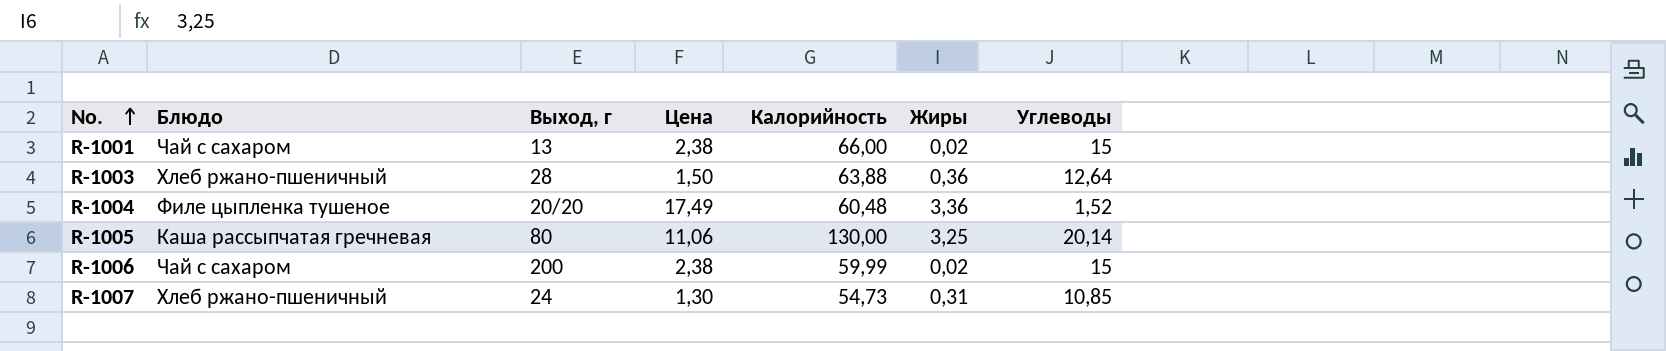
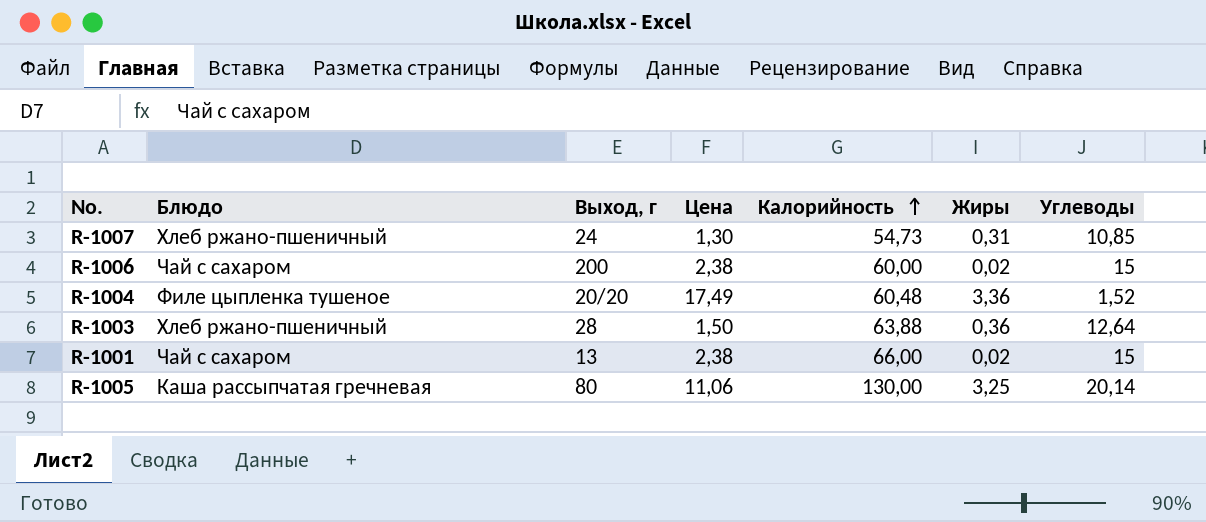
row order: No. ascending -> Калорийность ascending
R-1006 | Калорийность: 59,99 -> 60,00

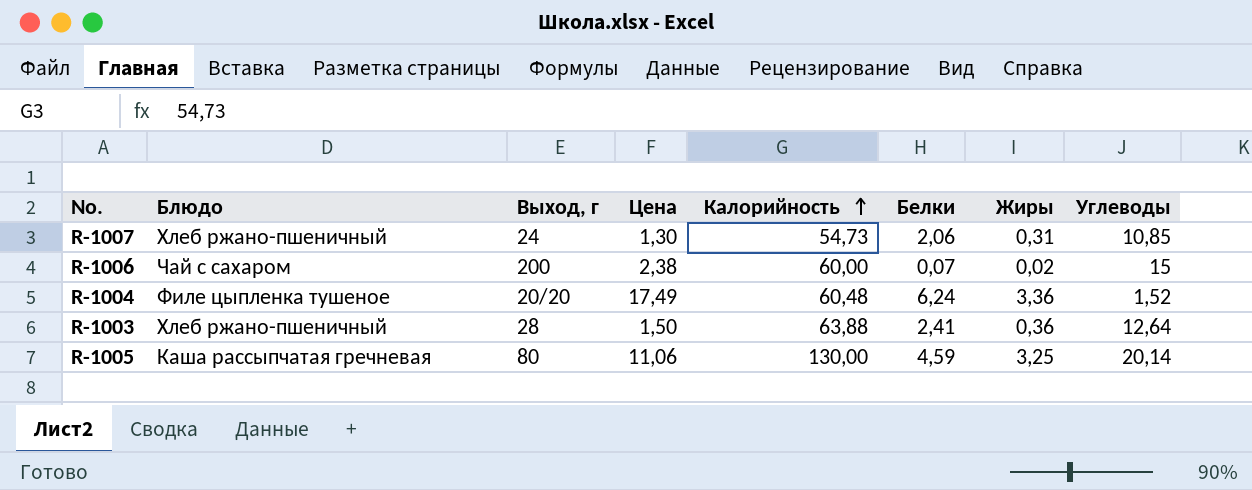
column Белки | position: none -> 6
row R-1001: Чай с сахаром | 13 | 2,38 | 66,00 | 0,02 | 15 -> none

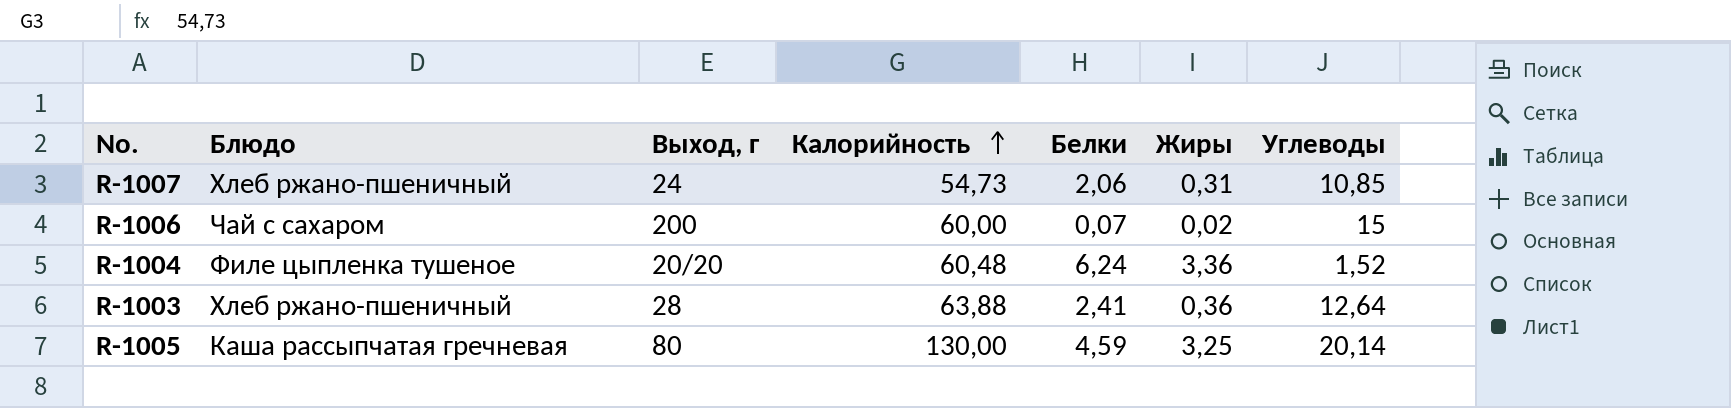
column Цена | position: 4 -> none

